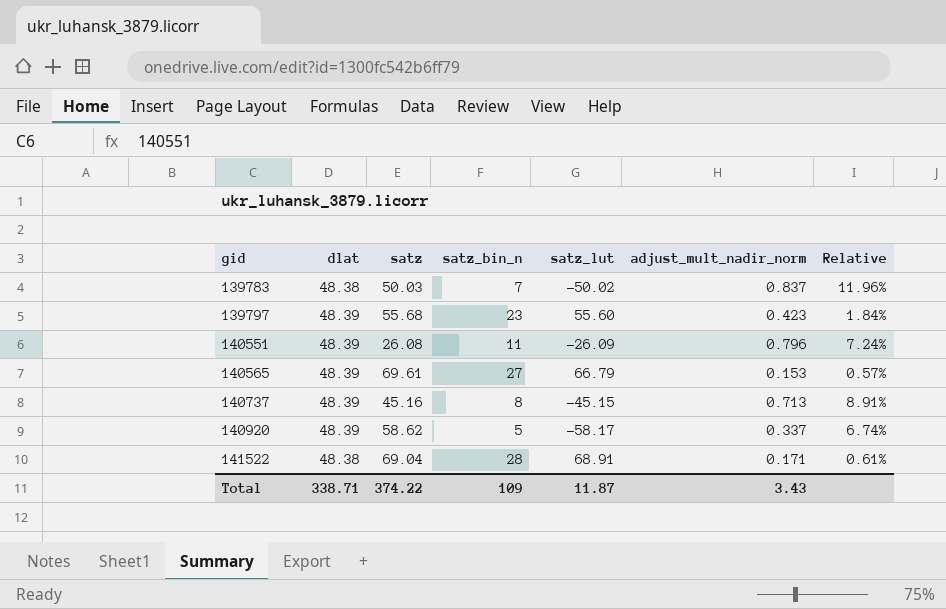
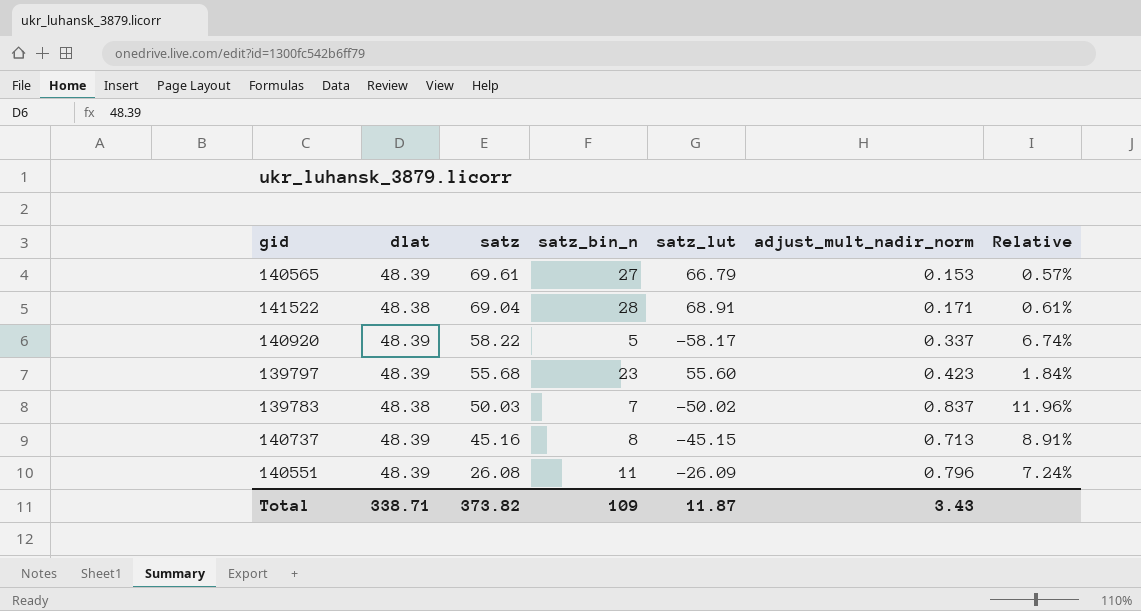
row order: gid ascending -> satz descending
140920 | satz: 58.62 -> 58.22
Total | satz: 374.22 -> 373.82

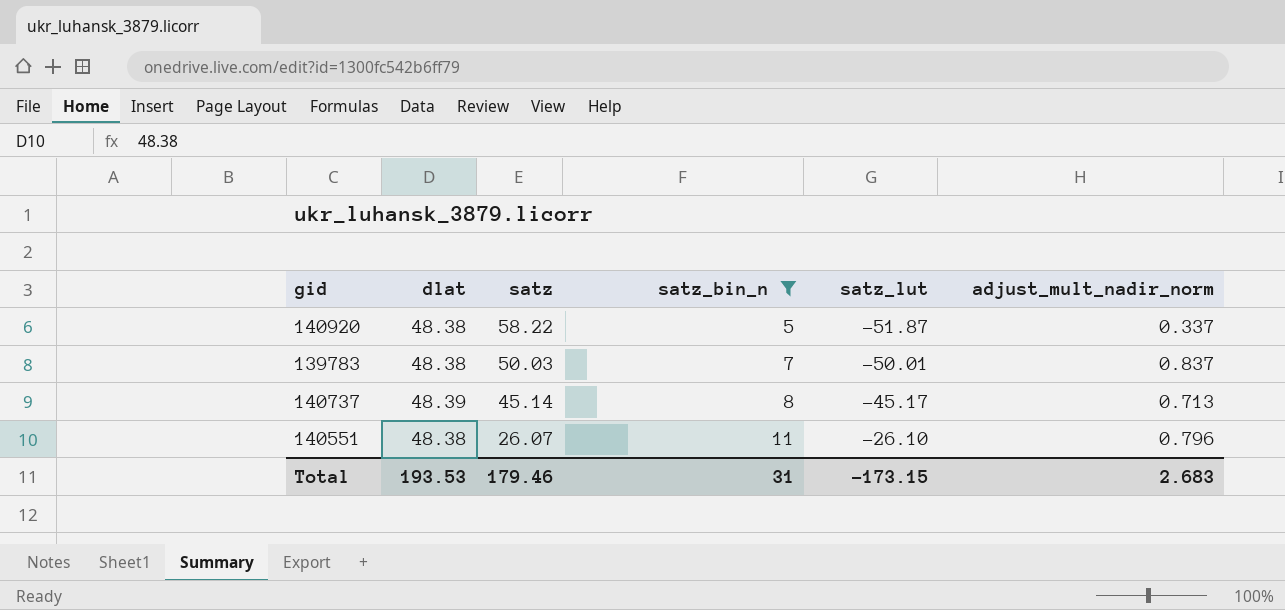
filter: none -> satz_bin_n <= 11
column Relative | formula: [adjust_mult_nadir_norm] / [satz_bin_n] -> none
140920 | dlat: 48.39 -> 48.38
140920 | satz_lut: -58.17 -> -51.87
139783 | satz_lut: -50.02 -> -50.01
140737 | satz: 45.16 -> 45.14
140737 | satz_lut: -45.15 -> -45.17
140551 | dlat: 48.39 -> 48.38
140551 | satz: 26.08 -> 26.07
140551 | satz_lut: -26.09 -> -26.10
Total | dlat: 338.71 -> 193.53
Total | satz: 373.82 -> 179.46
Total | satz_bin_n: 109 -> 31
Total | satz_lut: 11.87 -> -173.15
Total | adjust_mult_nadir_norm: 3.43 -> 2.683

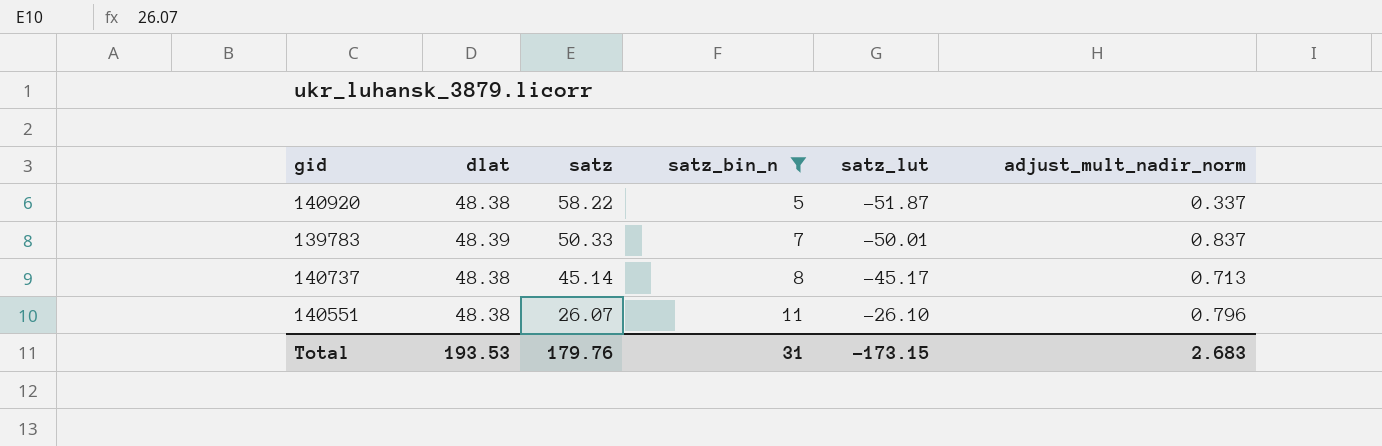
139783 | dlat: 48.38 -> 48.39
139783 | satz: 50.03 -> 50.33
140737 | dlat: 48.39 -> 48.38
Total | satz: 179.46 -> 179.76

